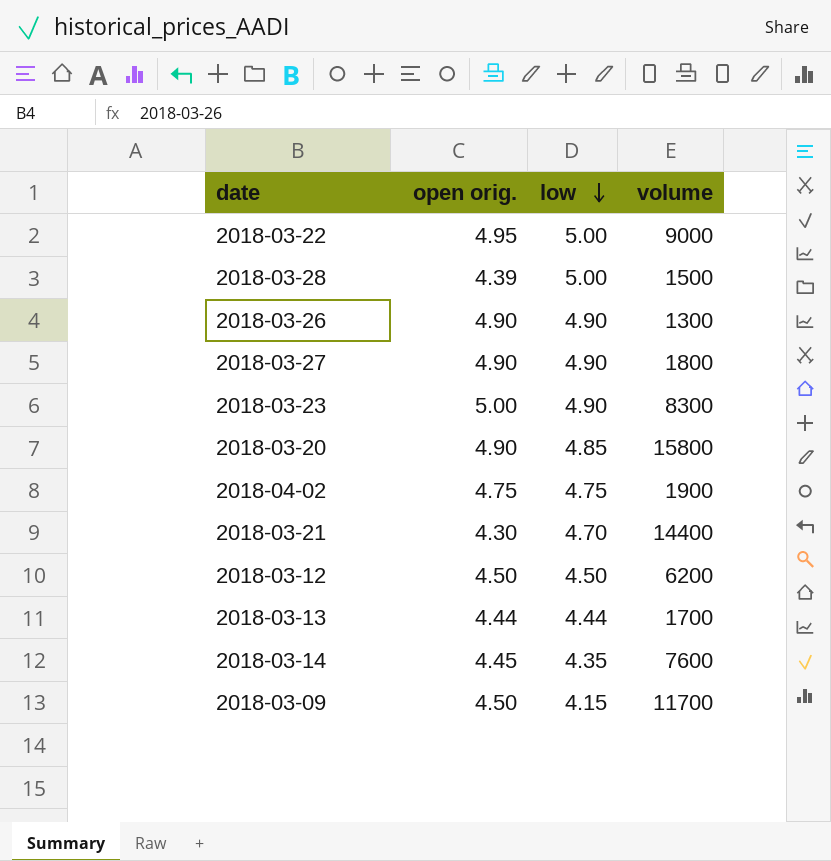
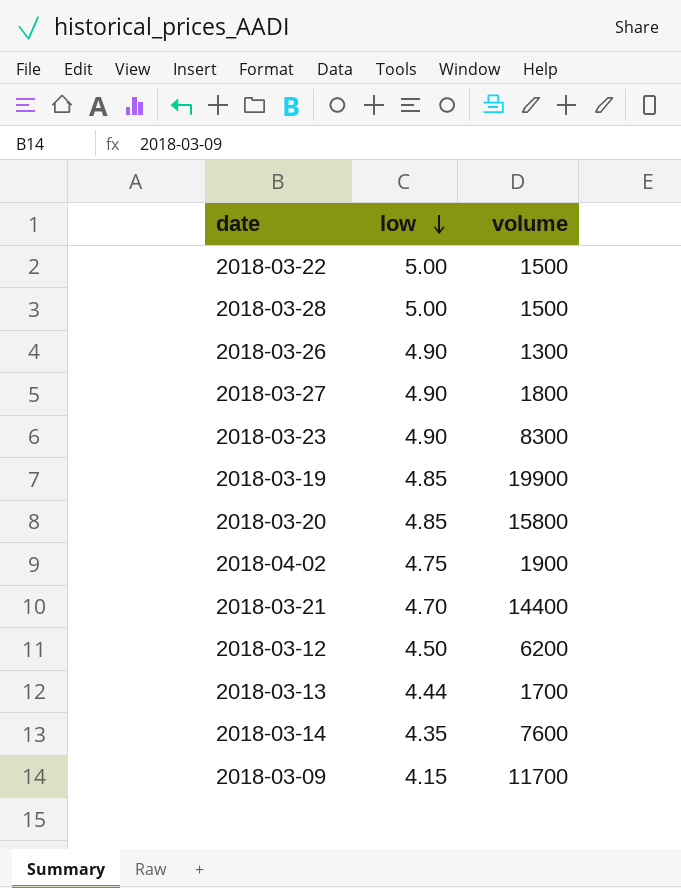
column open orig. | position: 2 -> none
2018-03-22 | volume: 9000 -> 1500
row 2018-03-19: none -> 4.85 | 19900

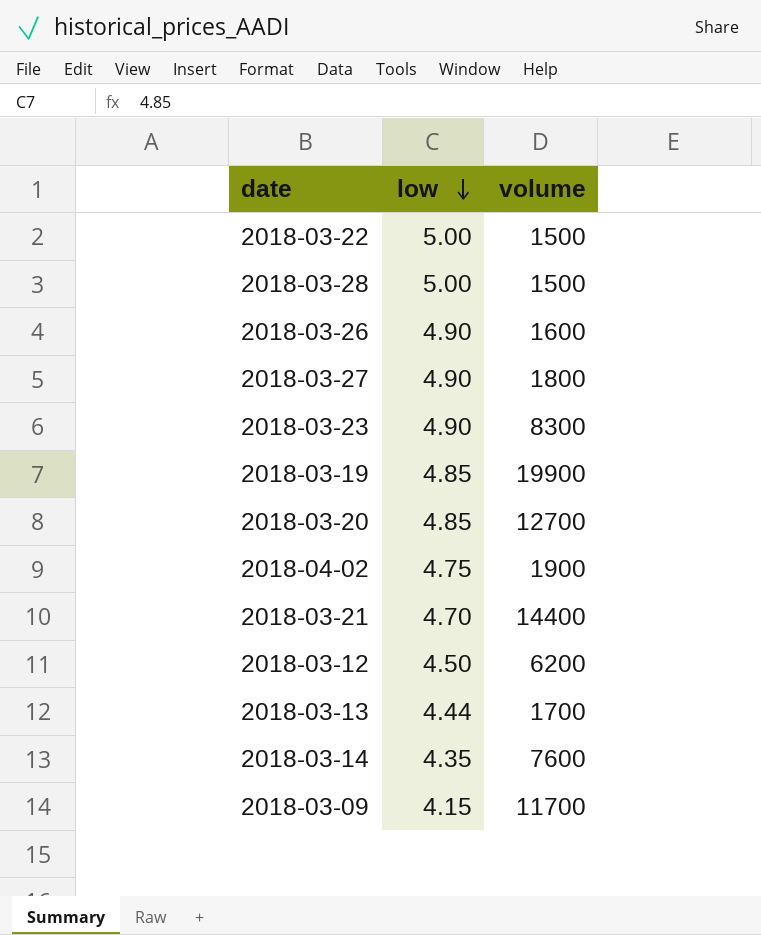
2018-03-26 | volume: 1300 -> 1600
2018-03-20 | volume: 15800 -> 12700

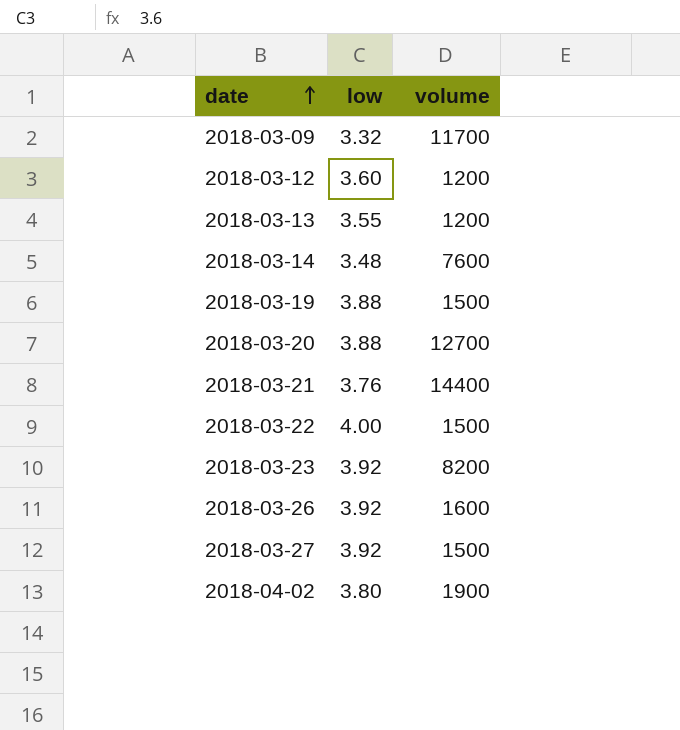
row order: low descending -> date ascending
row 2018-03-28: 5.00 | 1500 -> none
2018-03-09 | low: 4.15 -> 3.32
2018-03-12 | low: 4.50 -> 3.60
2018-03-12 | volume: 6200 -> 1200
2018-03-13 | low: 4.44 -> 3.55
2018-03-13 | volume: 1700 -> 1200
2018-03-14 | low: 4.35 -> 3.48
2018-03-19 | low: 4.85 -> 3.88
2018-03-19 | volume: 19900 -> 1500
2018-03-20 | low: 4.85 -> 3.88
2018-03-21 | low: 4.70 -> 3.76
2018-03-22 | low: 5.00 -> 4.00
2018-03-23 | low: 4.90 -> 3.92
2018-03-23 | volume: 8300 -> 8200
2018-03-26 | low: 4.90 -> 3.92
2018-03-27 | low: 4.90 -> 3.92
2018-03-27 | volume: 1800 -> 1500
2018-04-02 | low: 4.75 -> 3.80

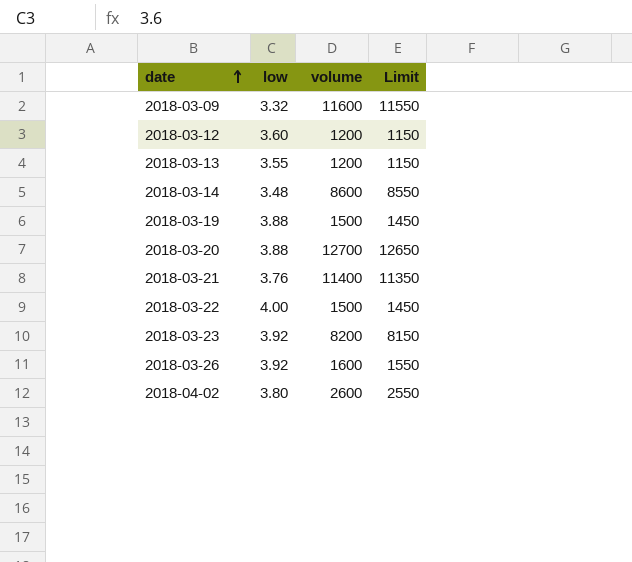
column Limit | formula: none -> [volume] - 50
row 2018-03-27: 3.92 | 1500 -> none
2018-03-09 | volume: 11700 -> 11600
2018-03-14 | volume: 7600 -> 8600
2018-03-21 | volume: 14400 -> 11400
2018-04-02 | volume: 1900 -> 2600

